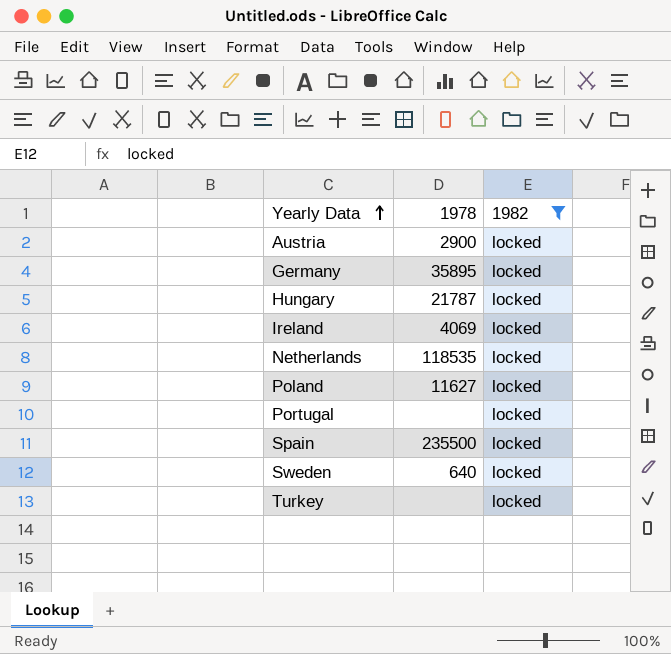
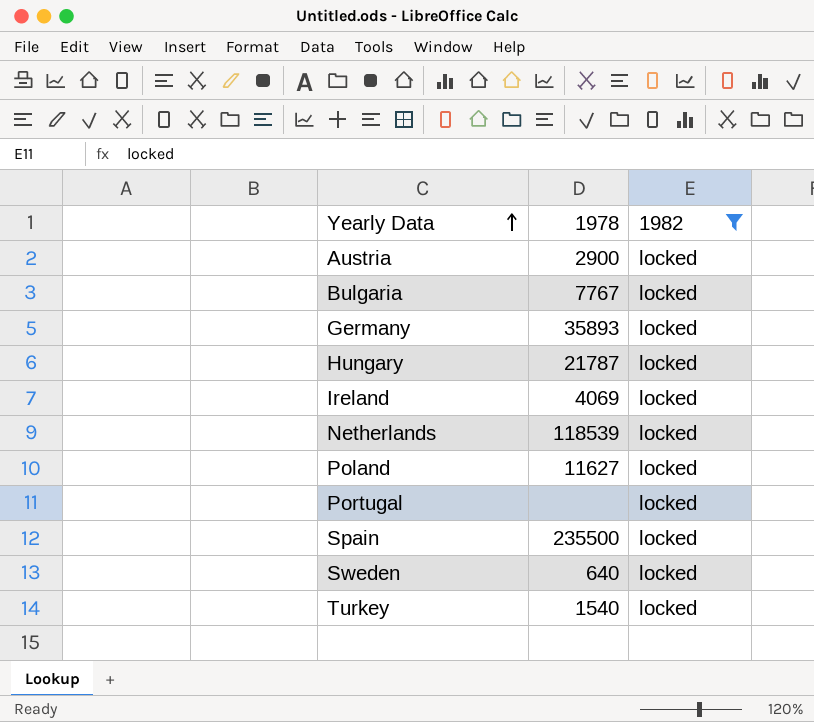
row Bulgaria: none -> 7767 | locked
Germany | 1978: 35895 -> 35893
Netherlands | 1978: 118535 -> 118539
Turkey | 1978: none -> 1540

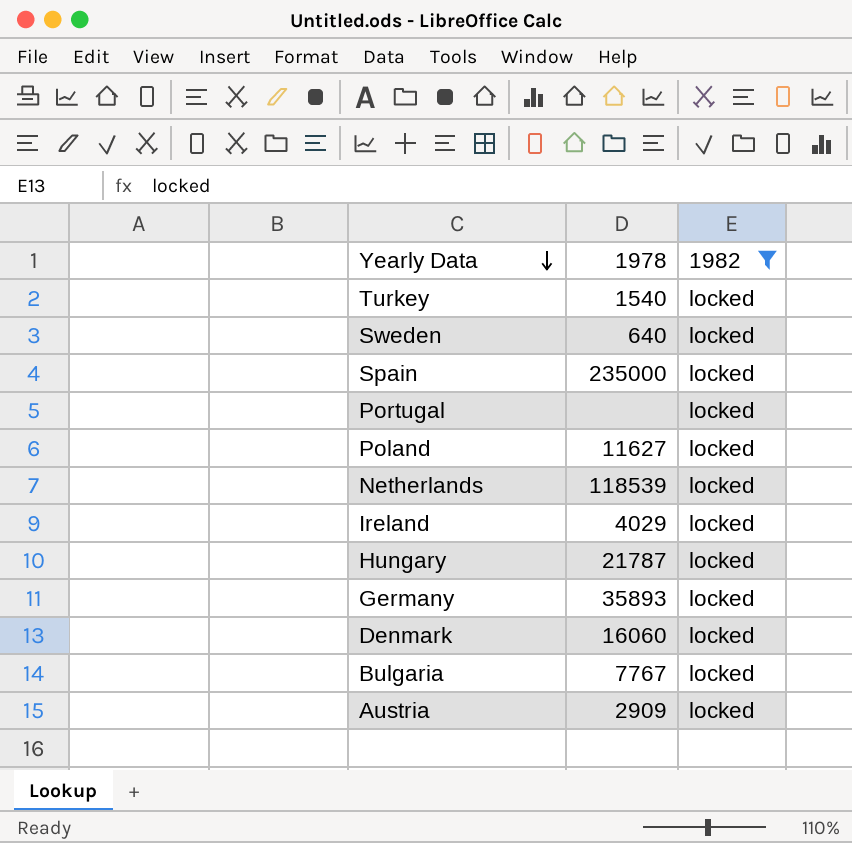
row order: Yearly Data ascending -> Yearly Data descending
Spain | 1978: 235500 -> 235000
Ireland | 1978: 4069 -> 4029
row Denmark: none -> 16060 | locked
Austria | 1978: 2900 -> 2909

